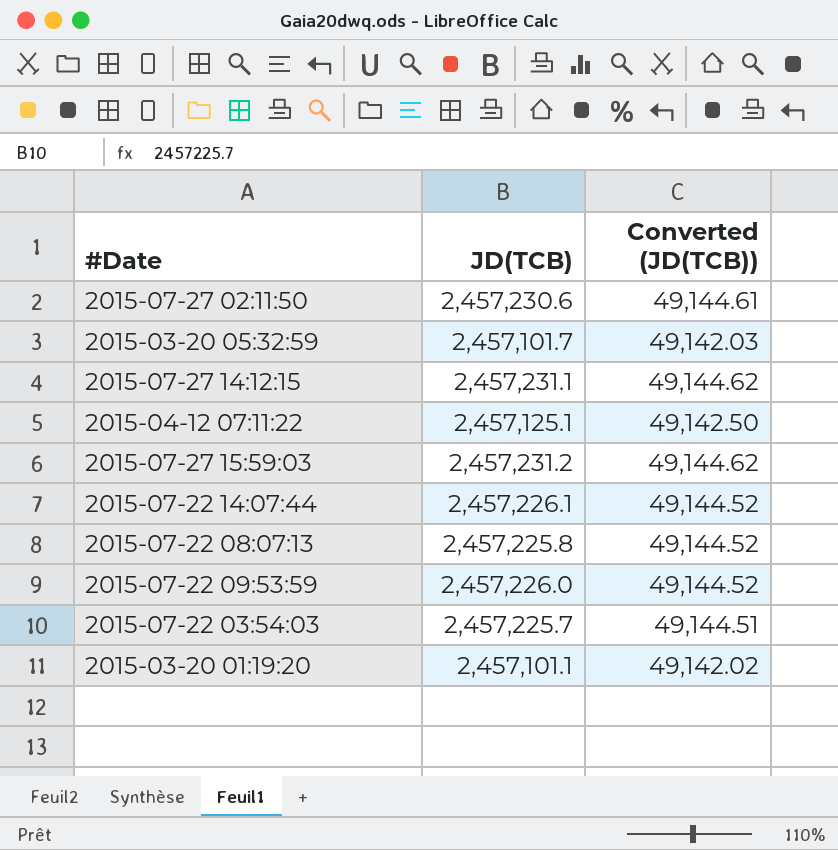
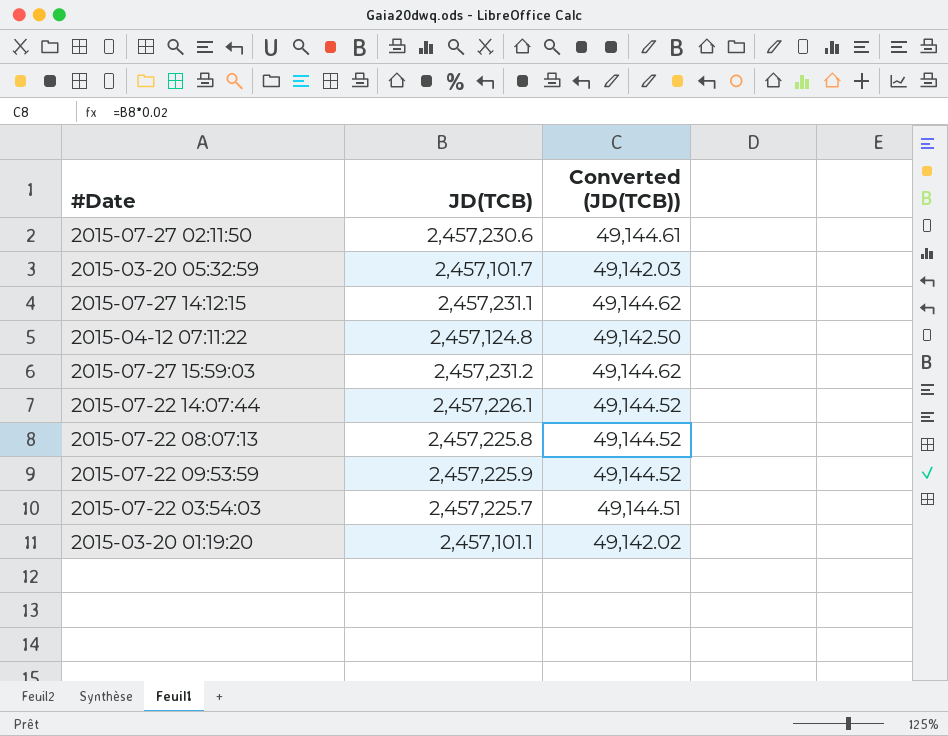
2015-04-12 07:11:22 | JD(TCB): 2,457,125.1 -> 2,457,124.8
2015-07-22 09:53:59 | JD(TCB): 2,457,226.0 -> 2,457,225.9

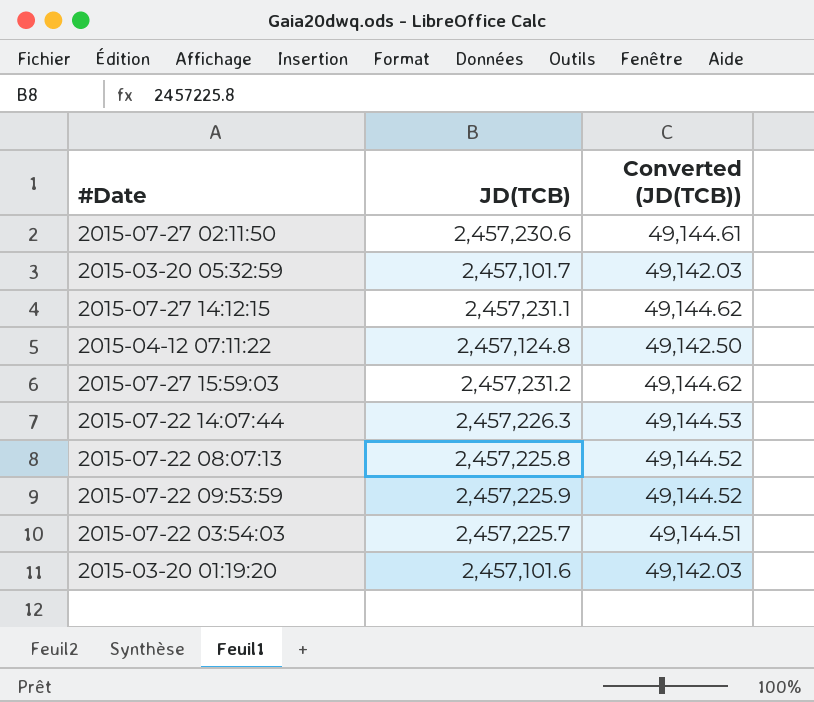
2015-07-22 14:07:44 | JD(TCB): 2,457,226.1 -> 2,457,226.3
2015-07-22 14:07:44 | Converted (JD(TCB)): 49,144.52 -> 49,144.53
2015-03-20 01:19:20 | JD(TCB): 2,457,101.1 -> 2,457,101.6
2015-03-20 01:19:20 | Converted (JD(TCB)): 49,142.02 -> 49,142.03

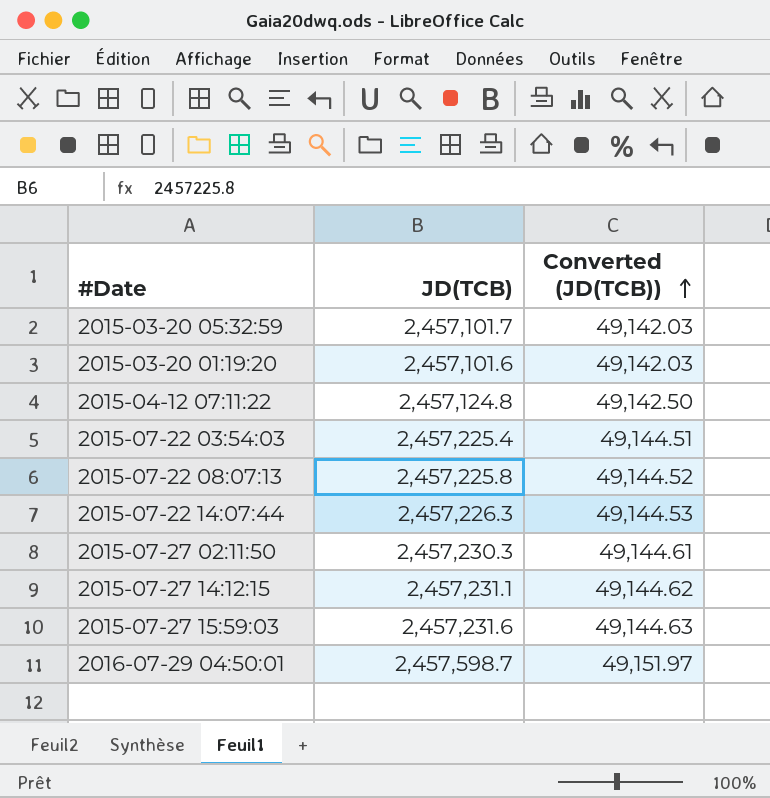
row order: none -> Converted (JD(TCB)) ascending
row 2015-07-22 09:53:59: 2,457,225.9 | 49,144.52 -> none
2015-07-22 03:54:03 | JD(TCB): 2,457,225.7 -> 2,457,225.4
2015-07-27 02:11:50 | JD(TCB): 2,457,230.6 -> 2,457,230.3
2015-07-27 15:59:03 | JD(TCB): 2,457,231.2 -> 2,457,231.6
2015-07-27 15:59:03 | Converted (JD(TCB)): 49,144.62 -> 49,144.63
row 2016-07-29 04:50:01: none -> 2,457,598.7 | 49,151.97

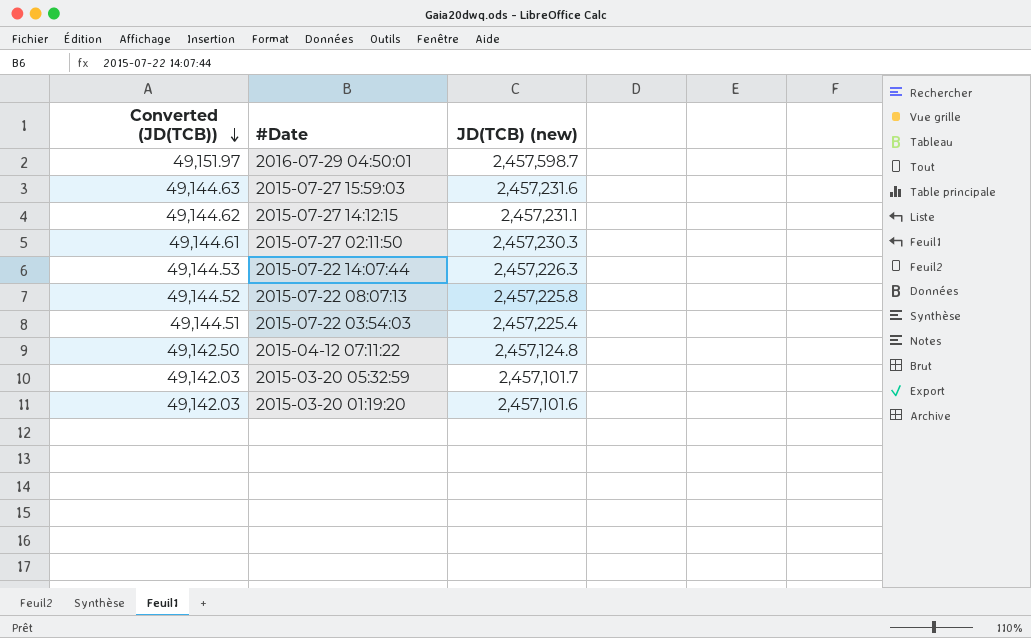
row order: Converted (JD(TCB)) ascending -> Converted (JD(TCB)) descending
column Converted (JD(TCB)) | position: 3 -> 1
column name: JD(TCB) -> JD(TCB) (new)

